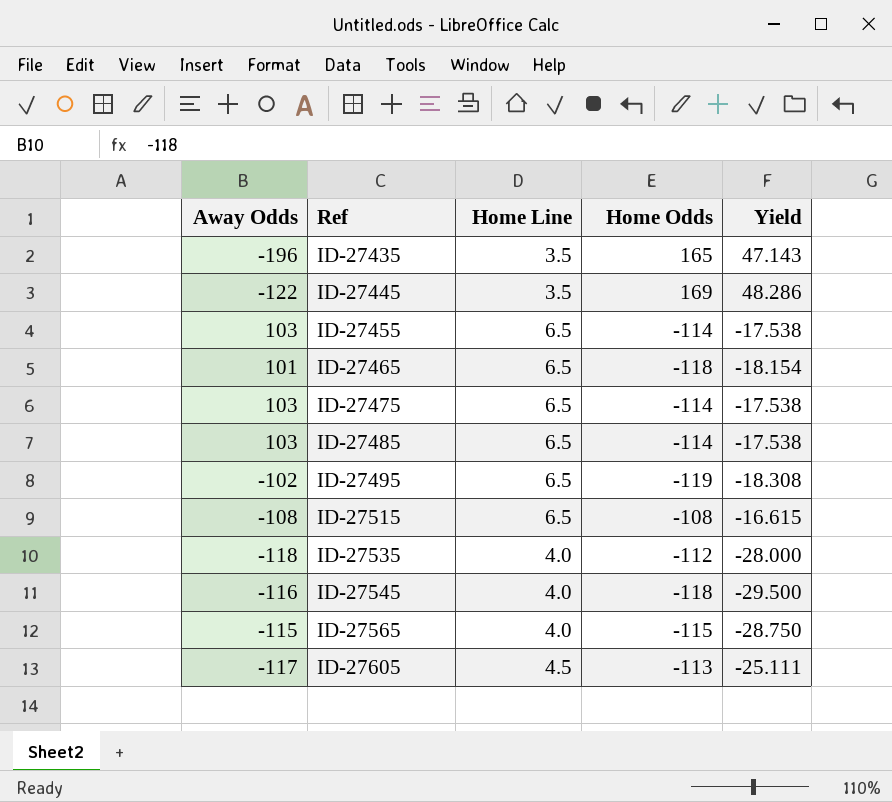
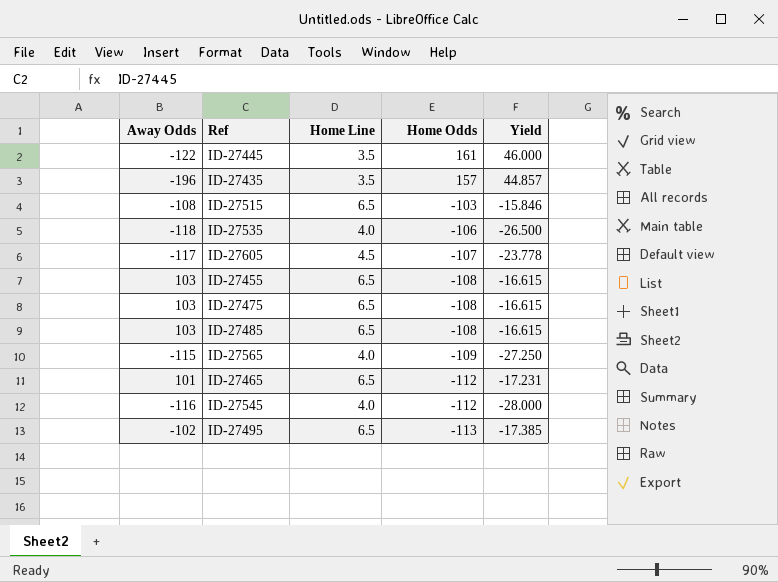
row order: Ref ascending -> Home Odds descending
ID-27445 | Home Odds: 169 -> 161
ID-27445 | Yield: 48.286 -> 46.000
ID-27435 | Home Odds: 165 -> 157
ID-27435 | Yield: 47.143 -> 44.857
ID-27515 | Home Odds: -108 -> -103
ID-27515 | Yield: -16.615 -> -15.846
ID-27535 | Home Odds: -112 -> -106
ID-27535 | Yield: -28.000 -> -26.500
ID-27605 | Home Odds: -113 -> -107
ID-27605 | Yield: -25.111 -> -23.778
ID-27455 | Home Odds: -114 -> -108
ID-27455 | Yield: -17.538 -> -16.615
ID-27475 | Home Odds: -114 -> -108
ID-27475 | Yield: -17.538 -> -16.615
ID-27485 | Home Odds: -114 -> -108
ID-27485 | Yield: -17.538 -> -16.615
ID-27565 | Home Odds: -115 -> -109
ID-27565 | Yield: -28.750 -> -27.250
ID-27465 | Home Odds: -118 -> -112
ID-27465 | Yield: -18.154 -> -17.231
ID-27545 | Home Odds: -118 -> -112
ID-27545 | Yield: -29.500 -> -28.000
ID-27495 | Home Odds: -119 -> -113
ID-27495 | Yield: -18.308 -> -17.385

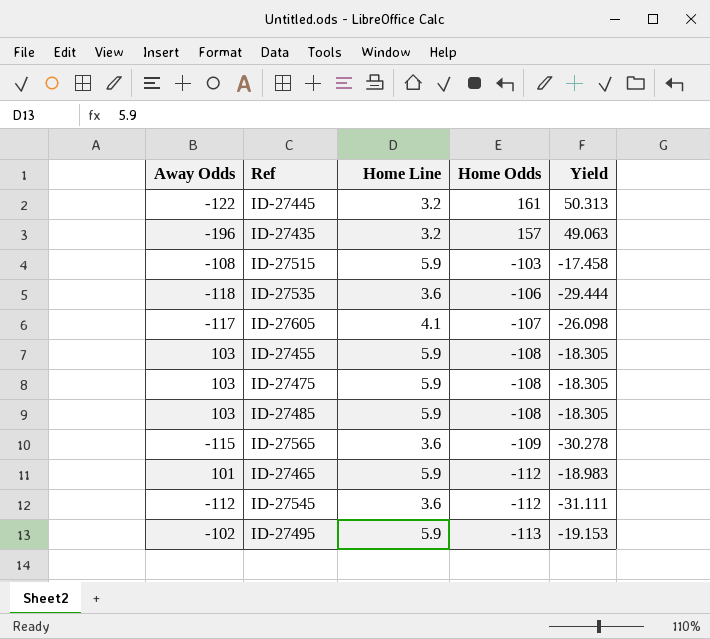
ID-27445 | Home Line: 3.5 -> 3.2
ID-27445 | Yield: 46.000 -> 50.313
ID-27435 | Home Line: 3.5 -> 3.2
ID-27435 | Yield: 44.857 -> 49.063
ID-27515 | Home Line: 6.5 -> 5.9
ID-27515 | Yield: -15.846 -> -17.458
ID-27535 | Home Line: 4.0 -> 3.6
ID-27535 | Yield: -26.500 -> -29.444
ID-27605 | Home Line: 4.5 -> 4.1
ID-27605 | Yield: -23.778 -> -26.098
ID-27455 | Home Line: 6.5 -> 5.9
ID-27455 | Yield: -16.615 -> -18.305
ID-27475 | Home Line: 6.5 -> 5.9
ID-27475 | Yield: -16.615 -> -18.305
ID-27485 | Home Line: 6.5 -> 5.9
ID-27485 | Yield: -16.615 -> -18.305
ID-27565 | Home Line: 4.0 -> 3.6
ID-27565 | Yield: -27.250 -> -30.278
ID-27465 | Home Line: 6.5 -> 5.9
ID-27465 | Yield: -17.231 -> -18.983
ID-27545 | Away Odds: -116 -> -112
ID-27545 | Home Line: 4.0 -> 3.6
ID-27545 | Yield: -28.000 -> -31.111
ID-27495 | Home Line: 6.5 -> 5.9
ID-27495 | Yield: -17.385 -> -19.153

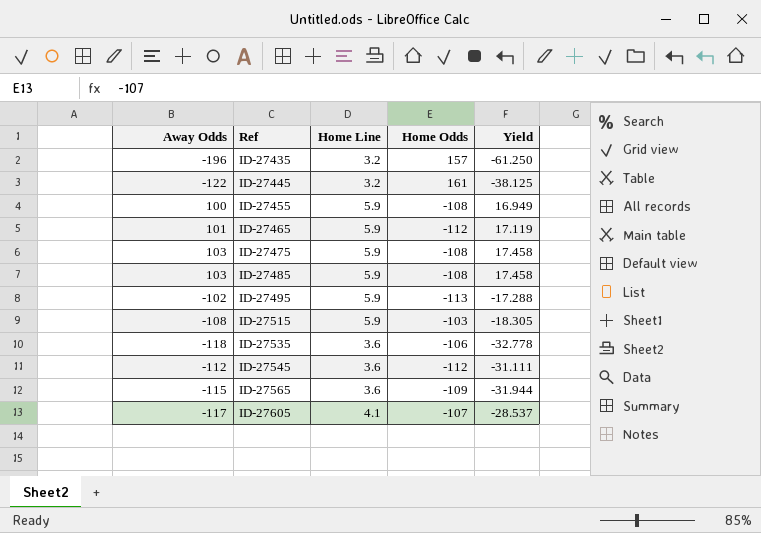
row order: Home Odds descending -> Ref ascending
column Yield | formula: [Home Odds] / [Home Line] -> [Away Odds] / [Home Line]
ID-27455 | Away Odds: 103 -> 100

